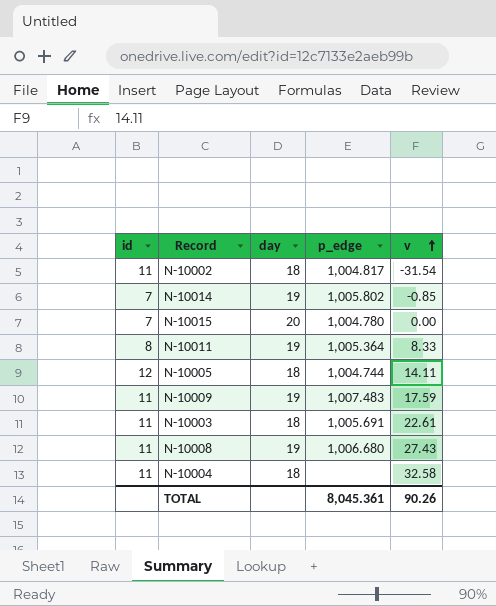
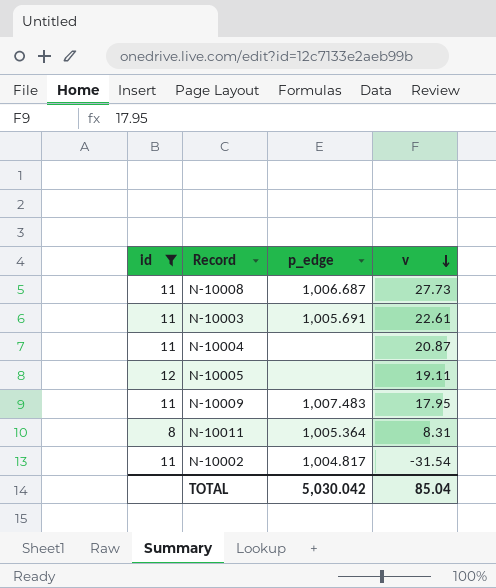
filter: none -> id != 7
row order: v ascending -> v descending
column day | position: 3 -> none
N-10008 | p_edge: 1,006.680 -> 1,006.687
N-10008 | v: 27.43 -> 27.73
N-10004 | v: 32.58 -> 20.87
N-10005 | p_edge: 1,004.744 -> none
N-10005 | v: 14.11 -> 19.11
N-10009 | v: 17.59 -> 17.95
N-10011 | v: 8.33 -> 8.31
TOTAL | p_edge: 8,045.361 -> 5,030.042
TOTAL | v: 90.26 -> 85.04

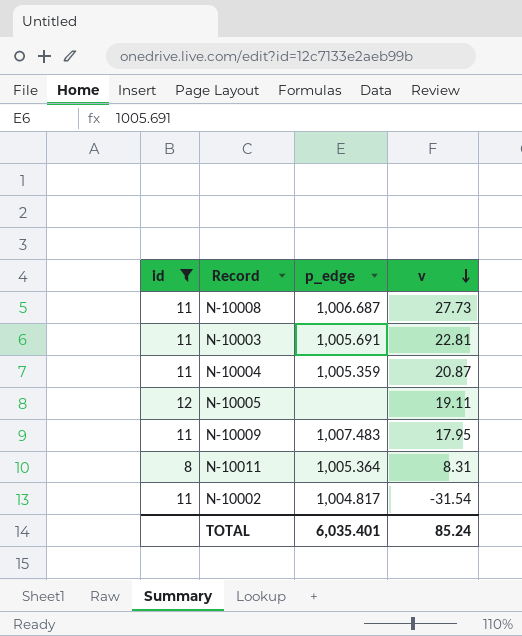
N-10003 | v: 22.61 -> 22.81
N-10004 | p_edge: none -> 1,005.359
TOTAL | p_edge: 5,030.042 -> 6,035.401
TOTAL | v: 85.04 -> 85.24

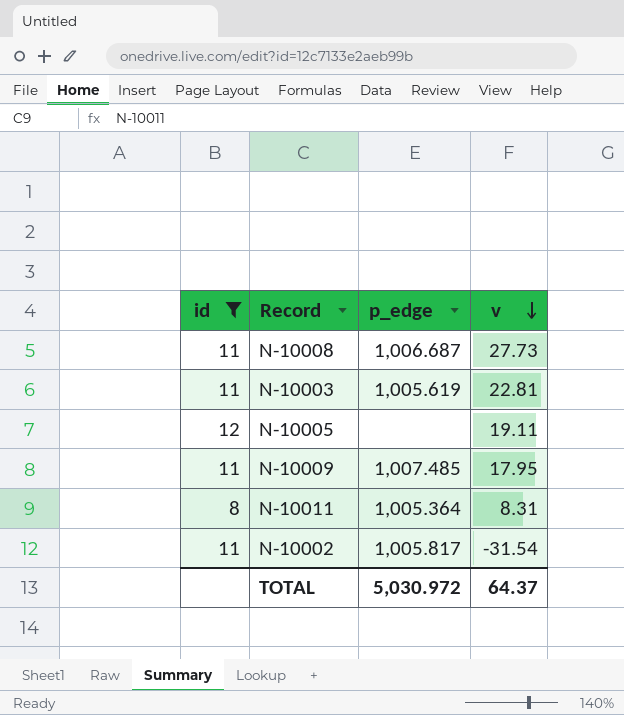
row N-10004: 11 | 1,005.359 | 20.87 -> none
N-10003 | p_edge: 1,005.691 -> 1,005.619
N-10009 | p_edge: 1,007.483 -> 1,007.485
N-10002 | p_edge: 1,004.817 -> 1,005.817
TOTAL | p_edge: 6,035.401 -> 5,030.972
TOTAL | v: 85.24 -> 64.37

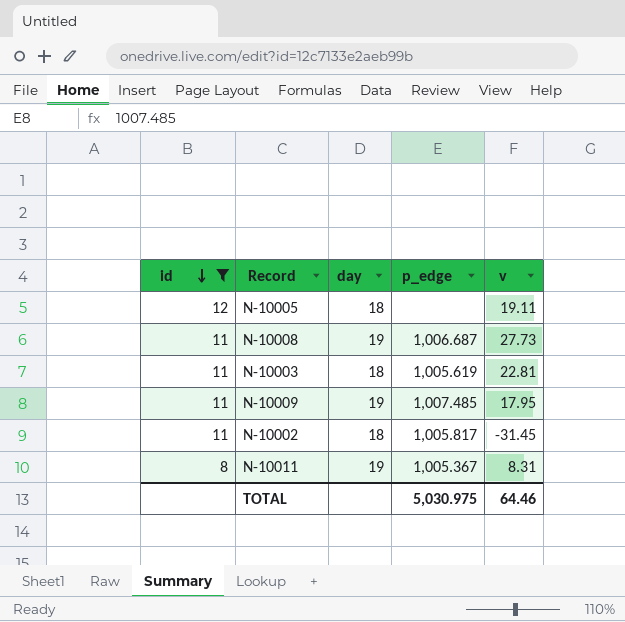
row order: v descending -> id descending
column day | position: none -> 3
N-10002 | v: -31.54 -> -31.45
N-10011 | p_edge: 1,005.364 -> 1,005.367
TOTAL | p_edge: 5,030.972 -> 5,030.975
TOTAL | v: 64.37 -> 64.46

